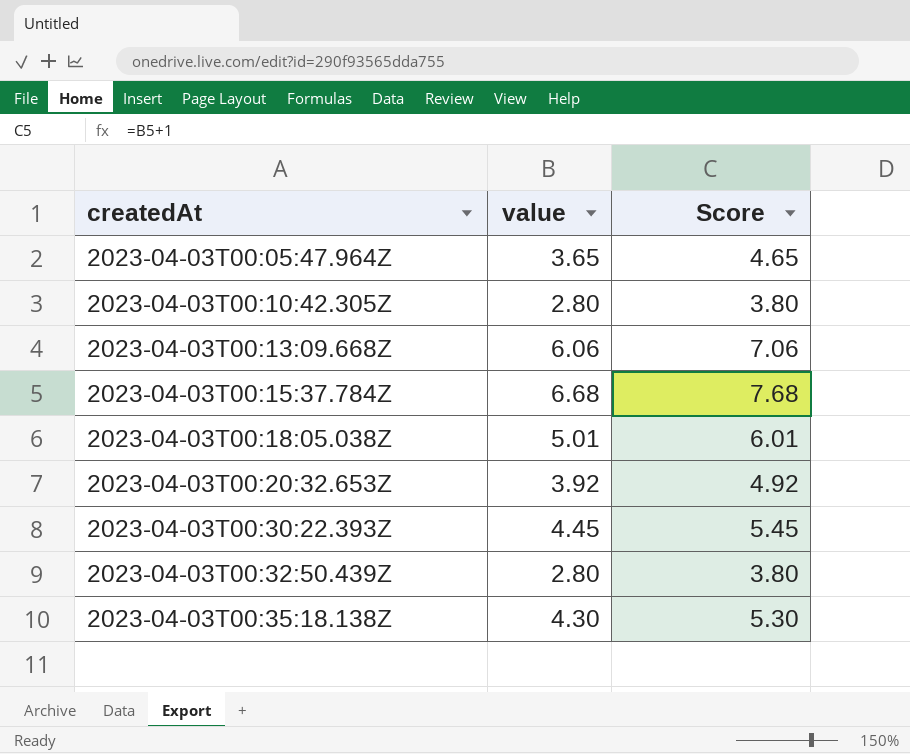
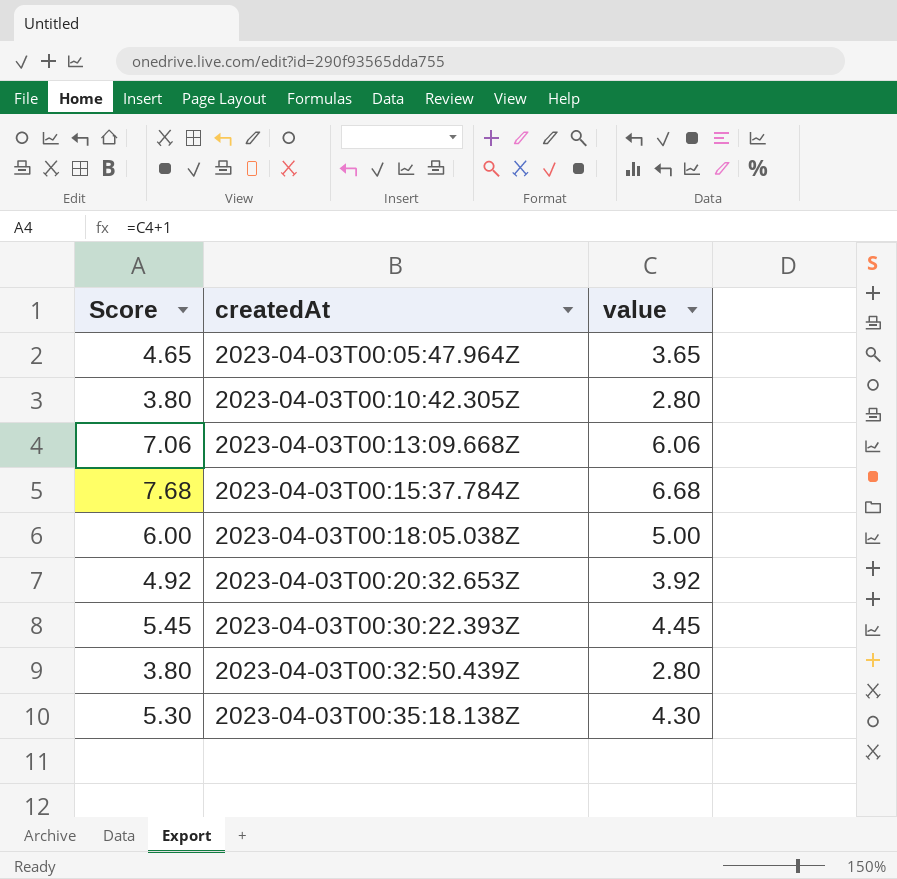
column Score | position: 3 -> 1
2023-04-03T00:18:05.038Z | Score: 6.01 -> 6.00
2023-04-03T00:18:05.038Z | value: 5.01 -> 5.00

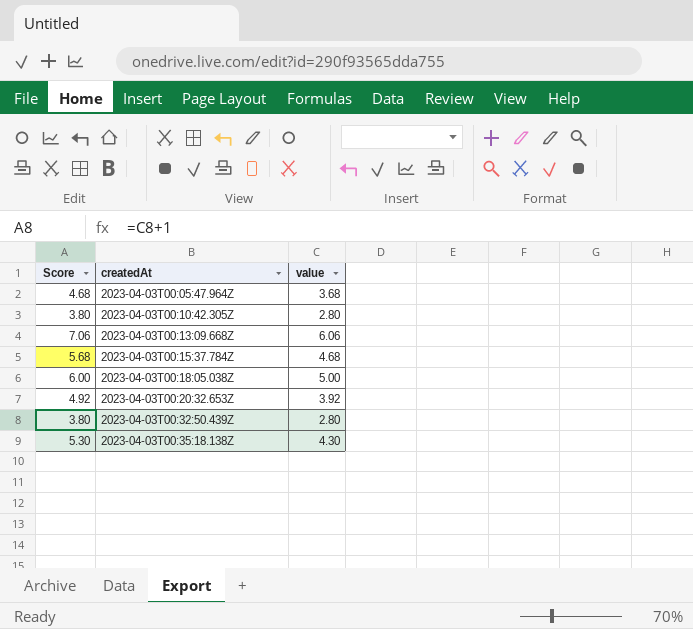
row 2023-04-03T00:30:22.393Z: 5.45 | 4.45 -> none
2023-04-03T00:05:47.964Z | Score: 4.65 -> 4.68
2023-04-03T00:05:47.964Z | value: 3.65 -> 3.68
2023-04-03T00:15:37.784Z | Score: 7.68 -> 5.68
2023-04-03T00:15:37.784Z | value: 6.68 -> 4.68

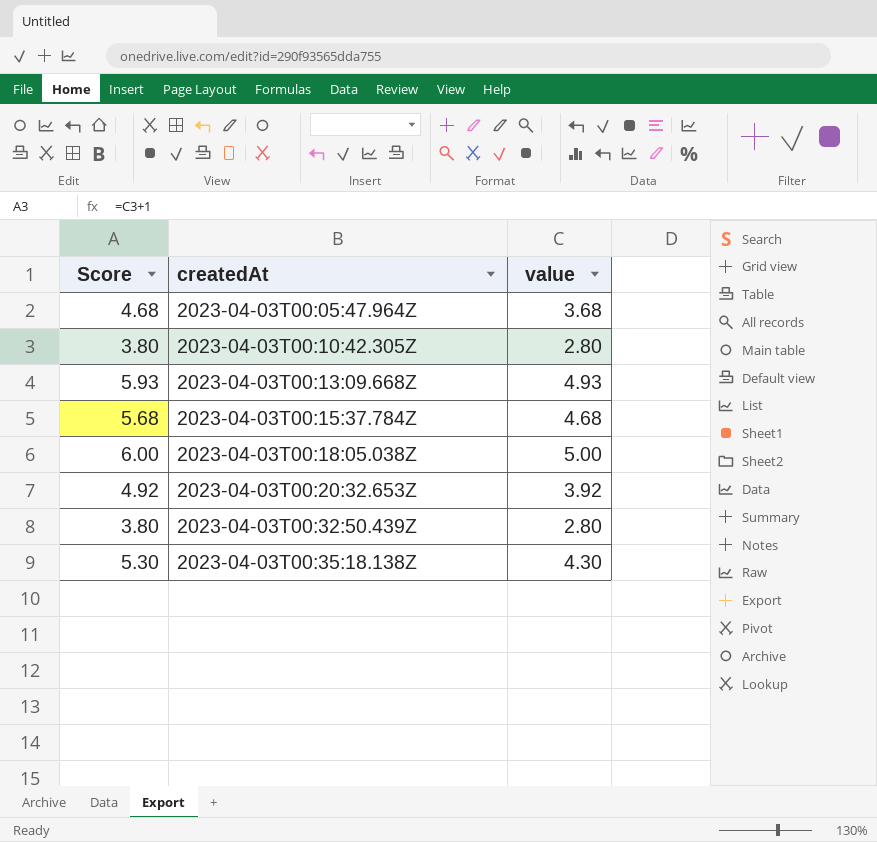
2023-04-03T00:13:09.668Z | Score: 7.06 -> 5.93
2023-04-03T00:13:09.668Z | value: 6.06 -> 4.93

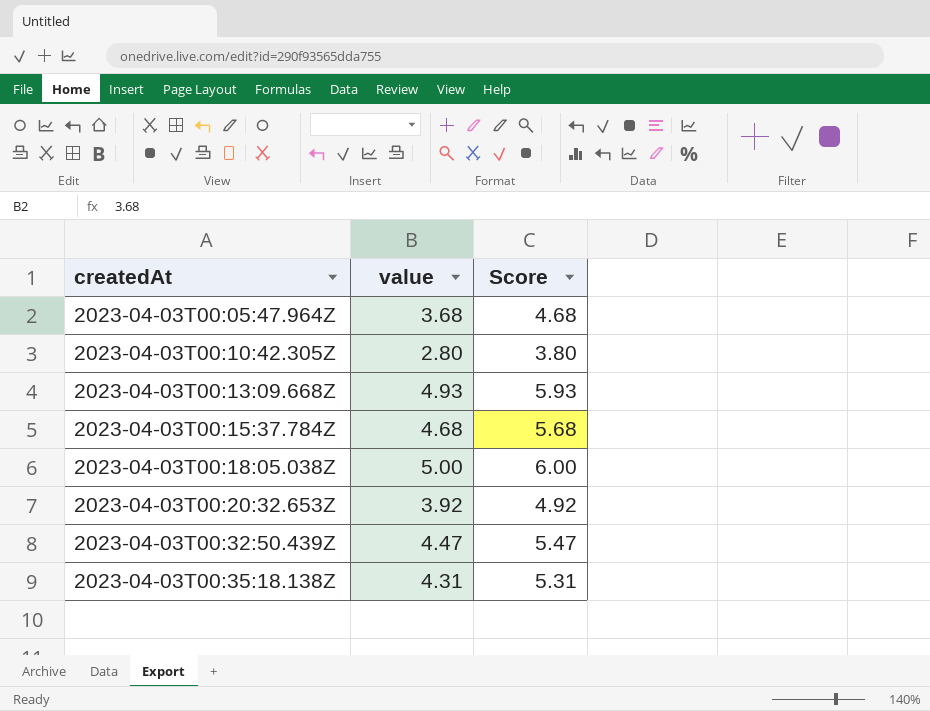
column Score | position: 1 -> 3
2023-04-03T00:32:50.439Z | value: 2.80 -> 4.47
2023-04-03T00:32:50.439Z | Score: 3.80 -> 5.47
2023-04-03T00:35:18.138Z | value: 4.30 -> 4.31
2023-04-03T00:35:18.138Z | Score: 5.30 -> 5.31

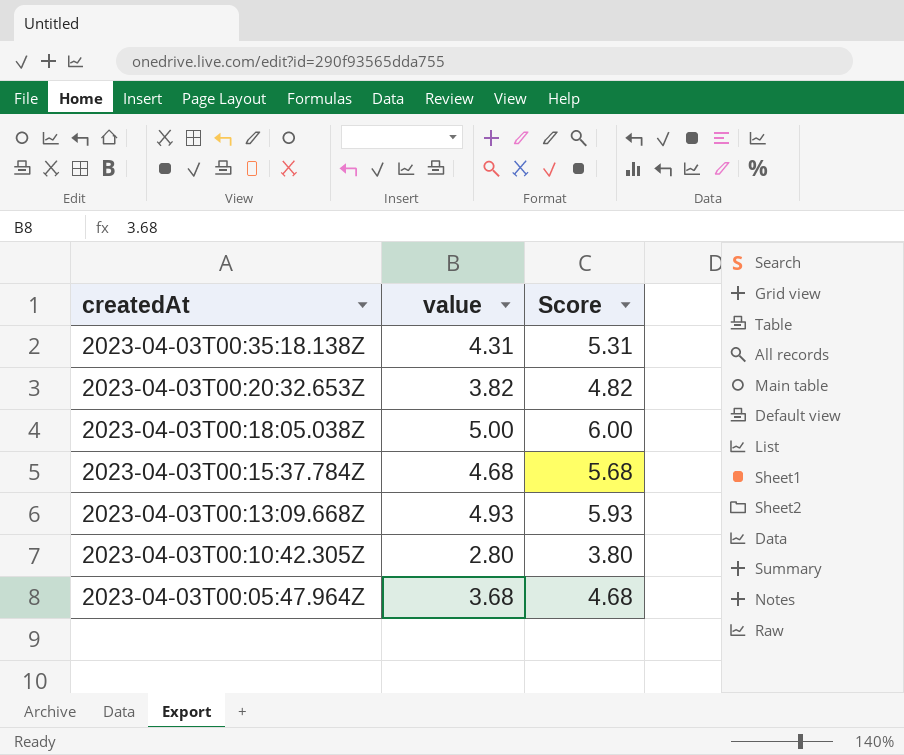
row order: createdAt ascending -> createdAt descending
row 2023-04-03T00:32:50.439Z: 4.47 | 5.47 -> none
2023-04-03T00:20:32.653Z | value: 3.92 -> 3.82
2023-04-03T00:20:32.653Z | Score: 4.92 -> 4.82

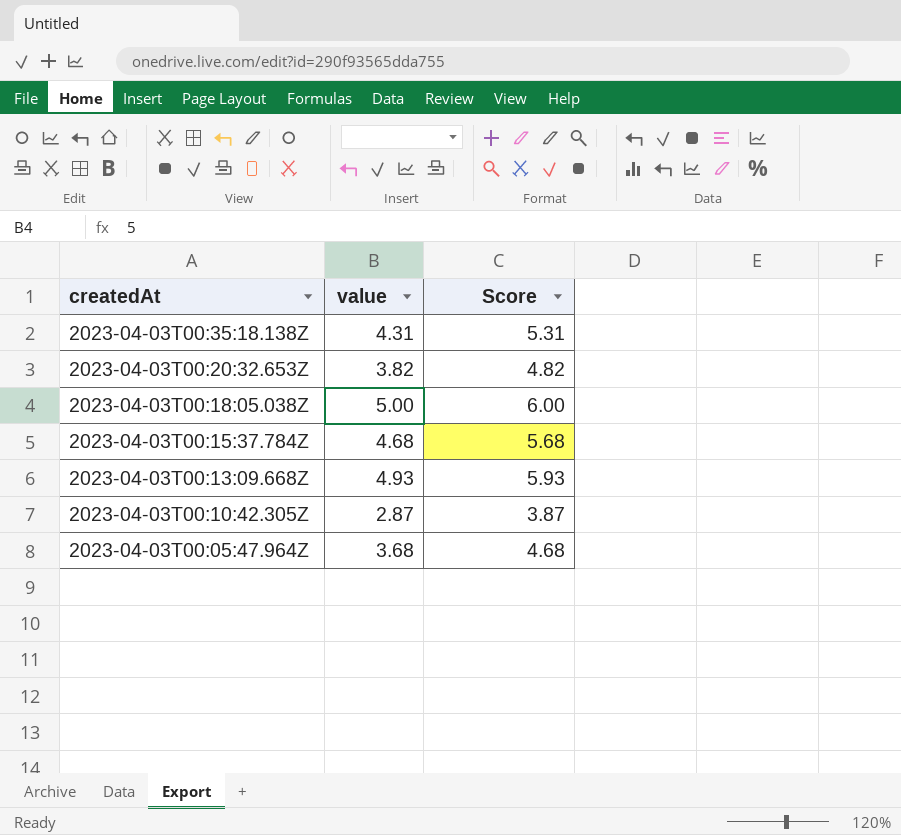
2023-04-03T00:10:42.305Z | value: 2.80 -> 2.87
2023-04-03T00:10:42.305Z | Score: 3.80 -> 3.87

